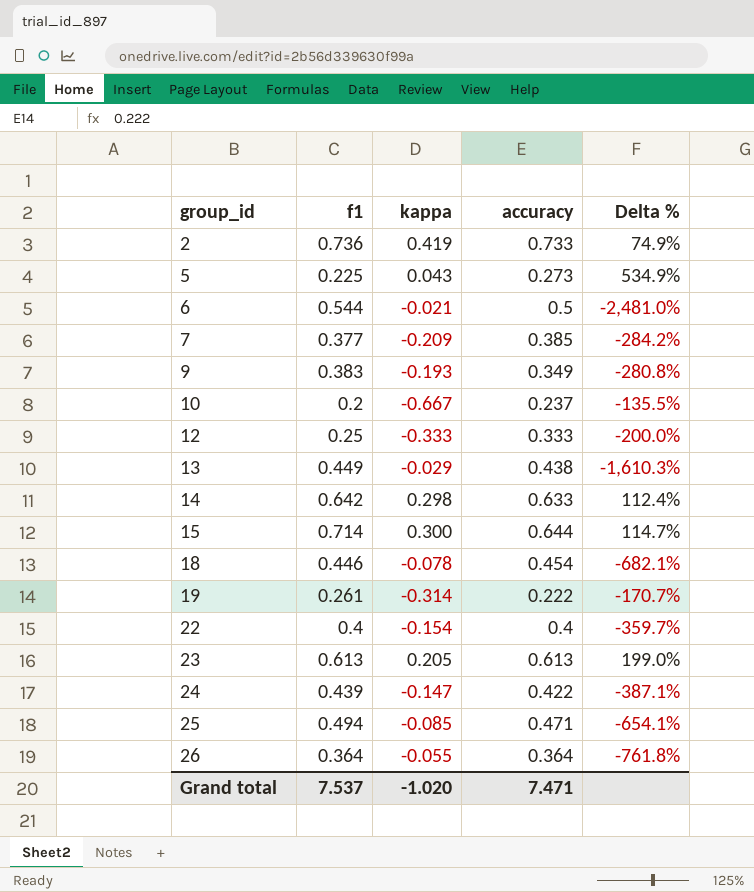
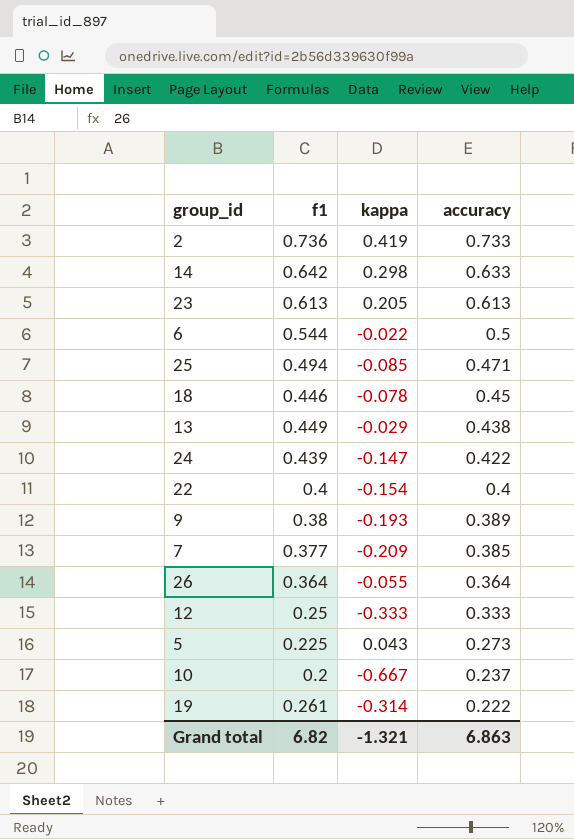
row order: group_id ascending -> accuracy descending
column Delta % | formula: ([accuracy] - [kappa]) / [kappa] -> none
row 15: 0.714 | 0.300 | 0.644 | 114.7% -> none
6 | kappa: -0.021 -> -0.022
18 | accuracy: 0.454 -> 0.45
9 | f1: 0.383 -> 0.38
9 | accuracy: 0.349 -> 0.389
Grand total | f1: 7.537 -> 6.82
Grand total | kappa: -1.020 -> -1.321
Grand total | accuracy: 7.471 -> 6.863

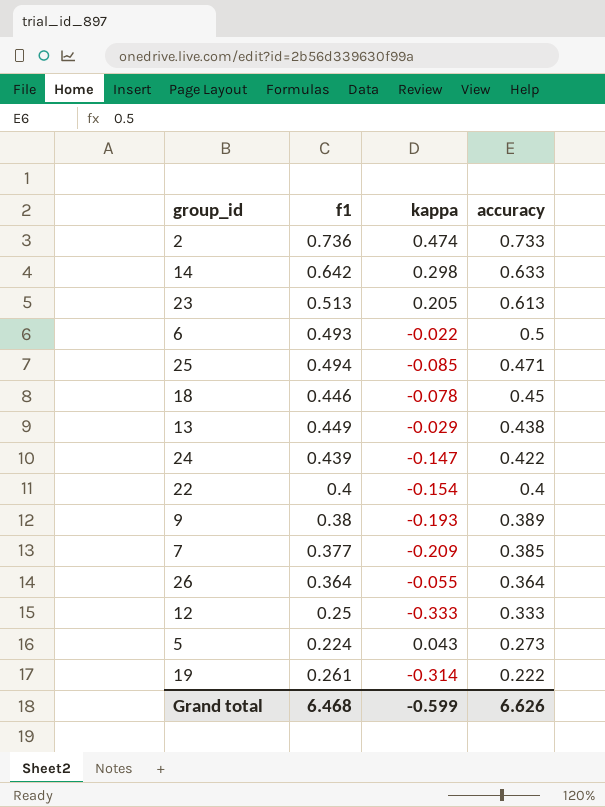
row 10: 0.2 | -0.667 | 0.237 -> none
2 | kappa: 0.419 -> 0.474
23 | f1: 0.613 -> 0.513
6 | f1: 0.544 -> 0.493
5 | f1: 0.225 -> 0.224
Grand total | f1: 6.82 -> 6.468
Grand total | kappa: -1.321 -> -0.599
Grand total | accuracy: 6.863 -> 6.626

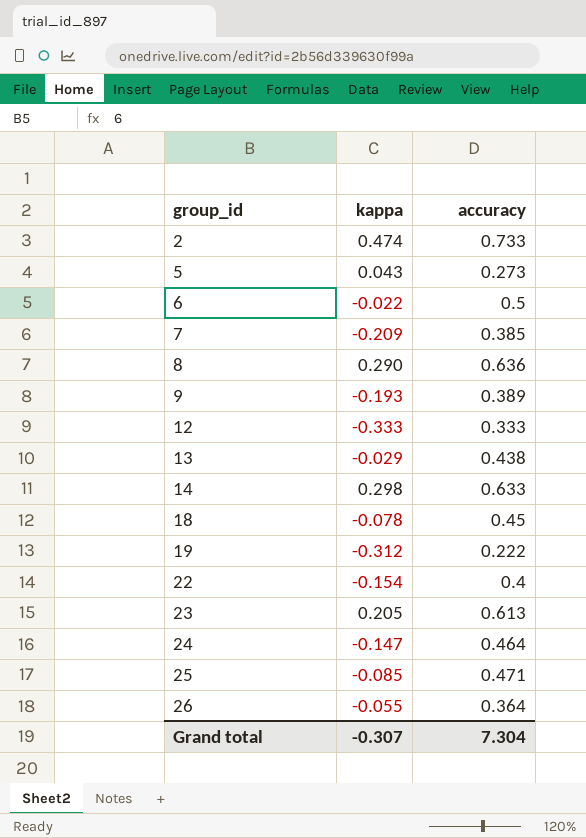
row order: accuracy descending -> group_id ascending
column f1 | position: 2 -> none
row 8: none -> 0.290 | 0.636
19 | kappa: -0.314 -> -0.312
24 | accuracy: 0.422 -> 0.464
Grand total | kappa: -0.599 -> -0.307
Grand total | accuracy: 6.626 -> 7.304

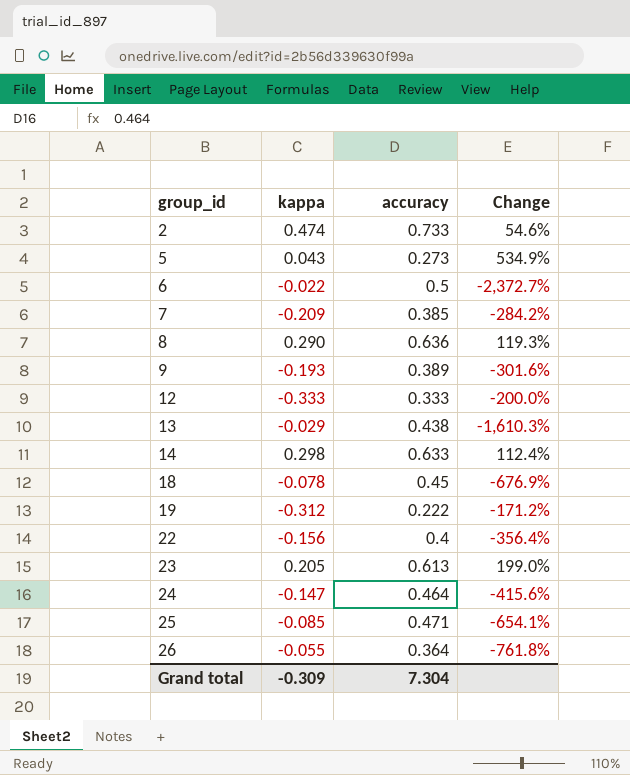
column Change | formula: none -> ([accuracy] - [kappa]) / [kappa]
22 | kappa: -0.154 -> -0.156
Grand total | kappa: -0.307 -> -0.309

